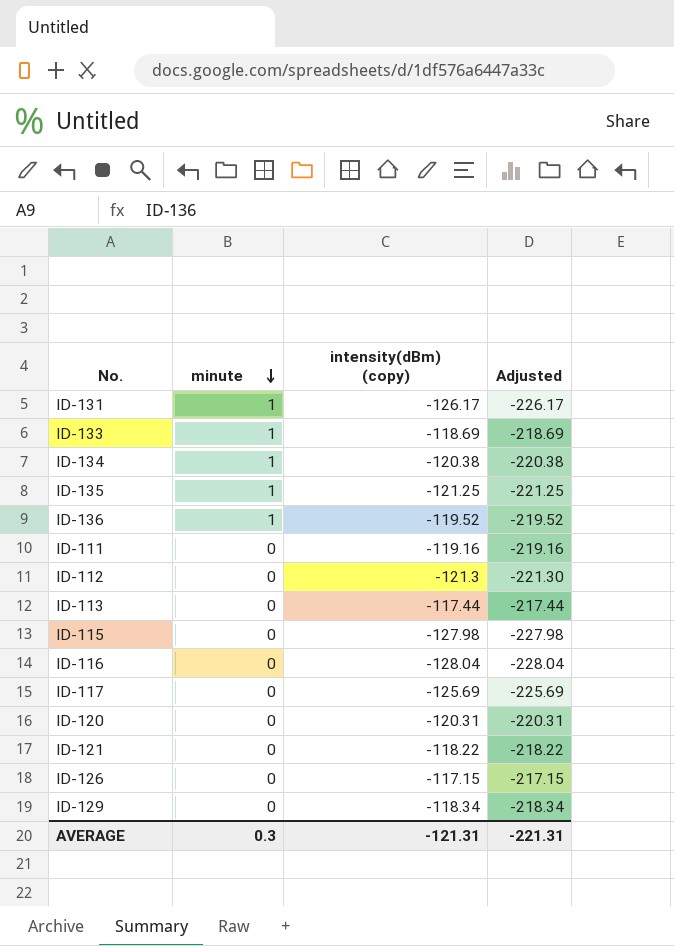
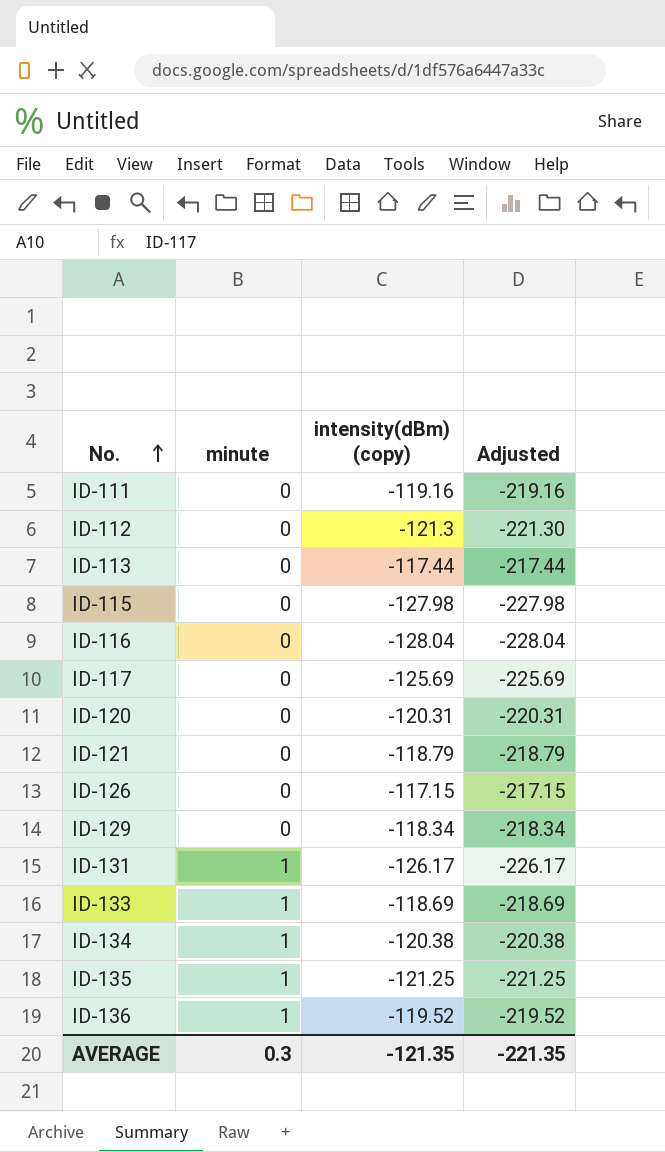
row order: minute descending -> No. ascending
ID-121 | intensity(dBm) (copy): -118.22 -> -118.79
ID-121 | Adjusted: -218.22 -> -218.79
AVERAGE | intensity(dBm) (copy): -121.31 -> -121.35
AVERAGE | Adjusted: -221.31 -> -221.35

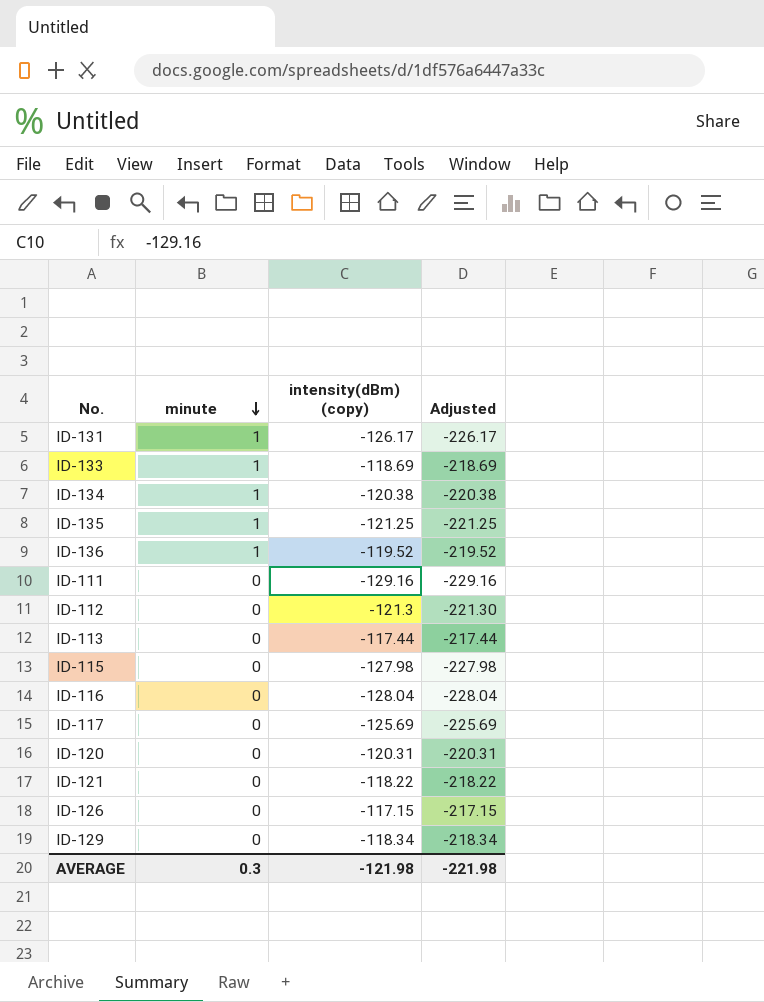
row order: No. ascending -> minute descending
ID-111 | intensity(dBm) (copy): -119.16 -> -129.16
ID-111 | Adjusted: -219.16 -> -229.16
ID-121 | intensity(dBm) (copy): -118.79 -> -118.22
ID-121 | Adjusted: -218.79 -> -218.22
AVERAGE | intensity(dBm) (copy): -121.35 -> -121.98
AVERAGE | Adjusted: -221.35 -> -221.98

